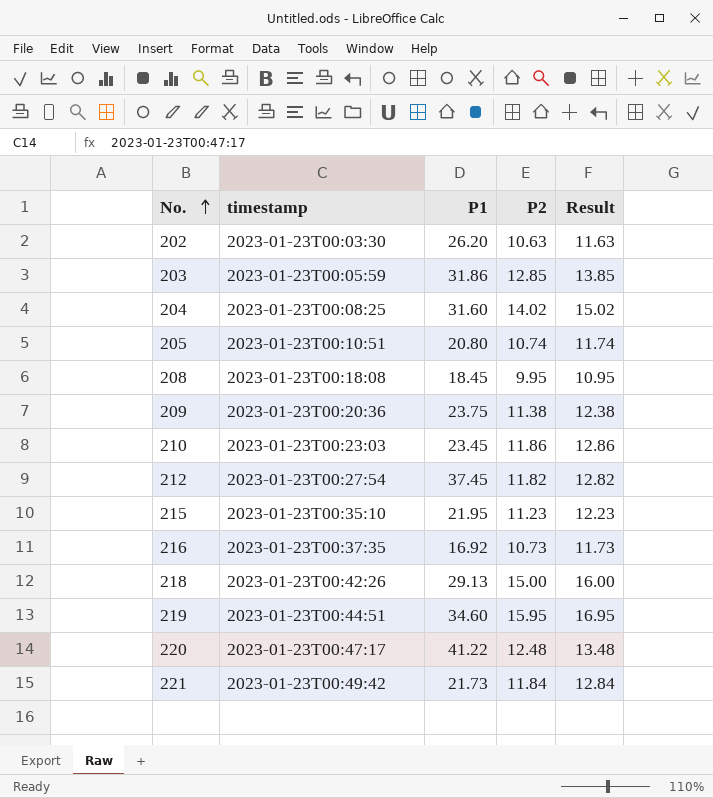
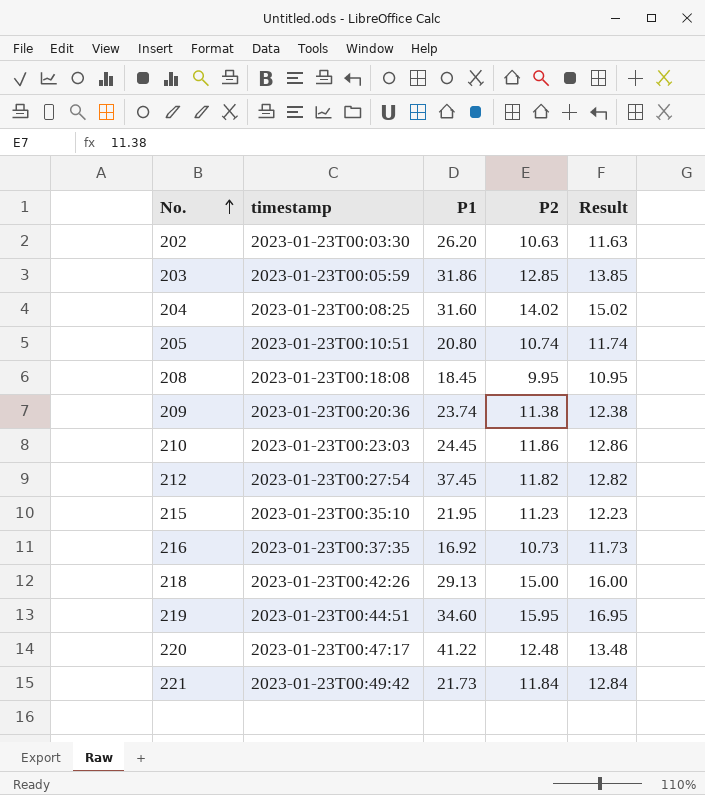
209 | P1: 23.75 -> 23.74
210 | P1: 23.45 -> 24.45

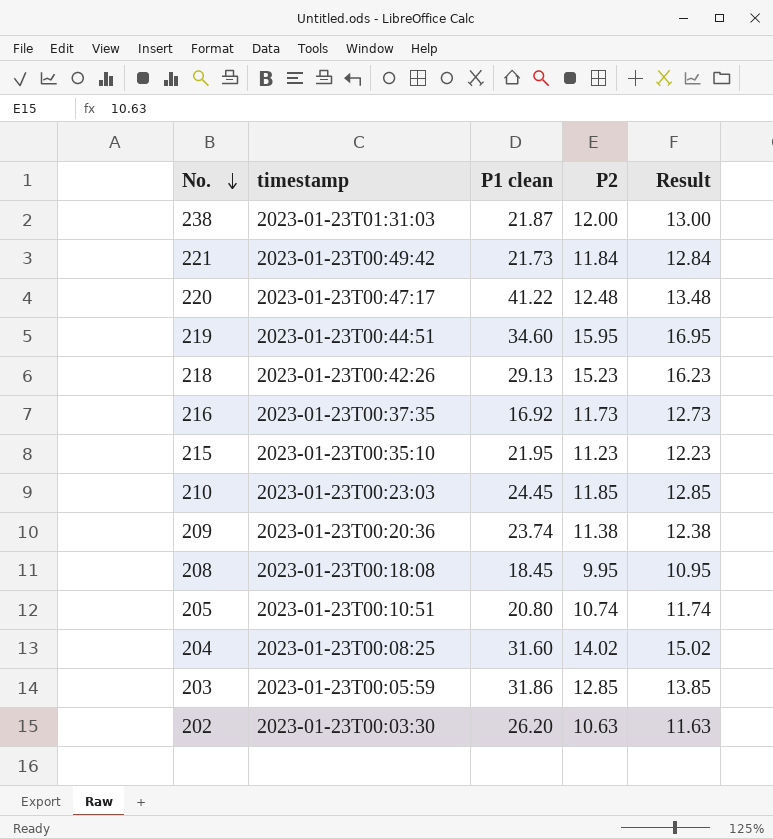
row order: No. ascending -> No. descending
column name: P1 -> P1 clean
row 212: 2023-01-23T00:27:54 | 37.45 | 11.82 | 12.82 -> none
row 238: none -> 2023-01-23T01:31:03 | 21.87 | 12.00 | 13.00
218 | P2: 15.00 -> 15.23
218 | Result: 16.00 -> 16.23
216 | P2: 10.73 -> 11.73
216 | Result: 11.73 -> 12.73
210 | P2: 11.86 -> 11.85
210 | Result: 12.86 -> 12.85

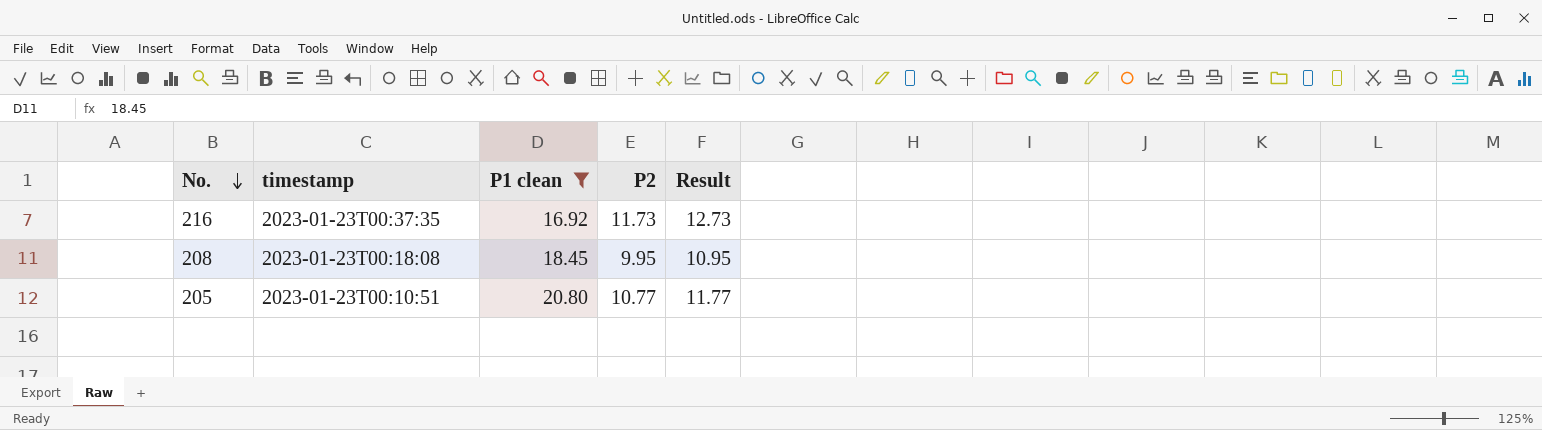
filter: none -> P1 clean <= 20.80
205 | P2: 10.74 -> 10.77
205 | Result: 11.74 -> 11.77

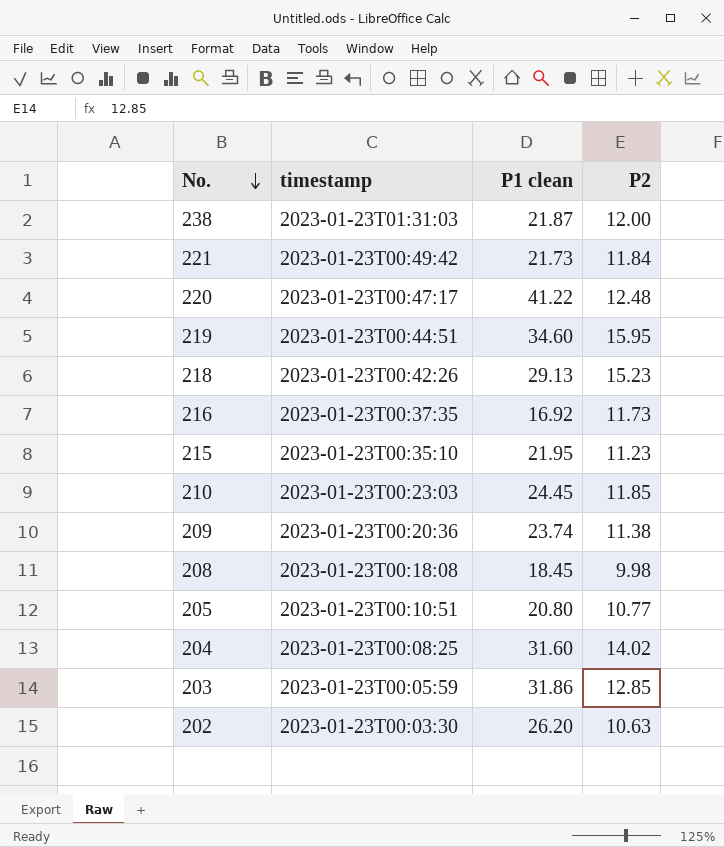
filter: P1 clean <= 20.80 -> none
column Result | formula: [P2] + 1 -> none
208 | P2: 9.95 -> 9.98

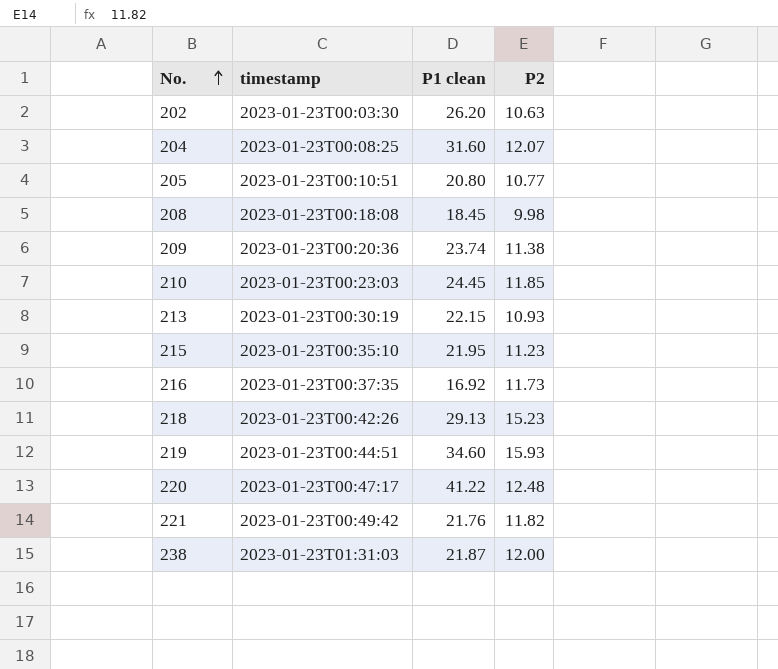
row order: No. descending -> No. ascending
row 203: 2023-01-23T00:05:59 | 31.86 | 12.85 -> none
204 | P2: 14.02 -> 12.07
row 213: none -> 2023-01-23T00:30:19 | 22.15 | 10.93
219 | P2: 15.95 -> 15.93
221 | P1 clean: 21.73 -> 21.76
221 | P2: 11.84 -> 11.82

